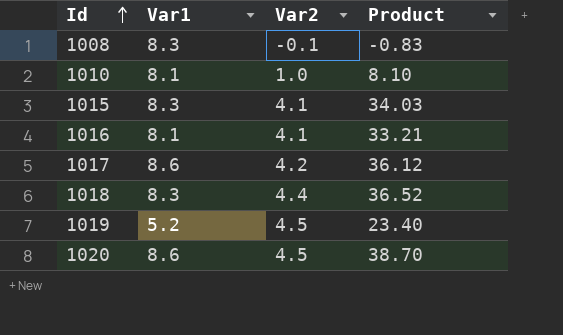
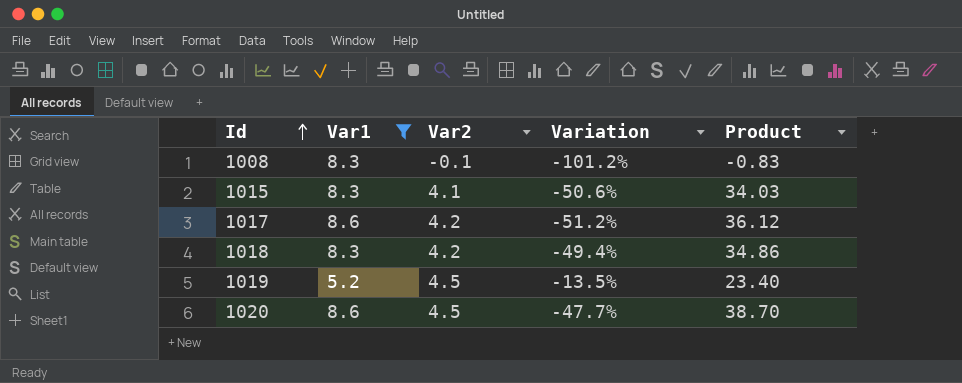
filter: none -> Var1 != 8.1
column Variation | formula: none -> ([Var2] - [Var1]) / [Var1]
1018 | Var2: 4.4 -> 4.2
1018 | Product: 36.52 -> 34.86

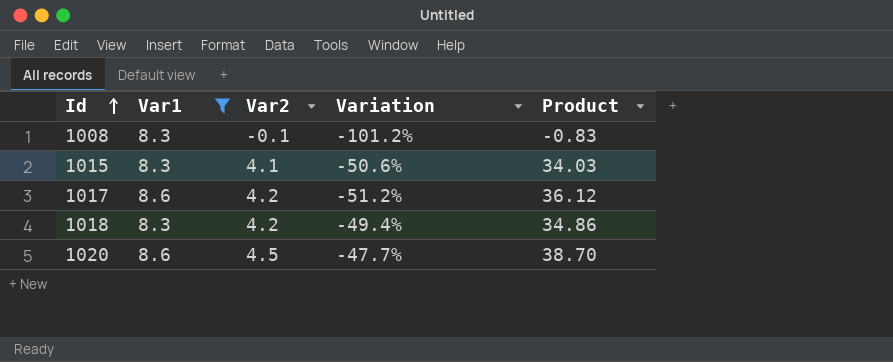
row 1019: 5.2 | 4.5 | -13.5% | 23.40 -> none

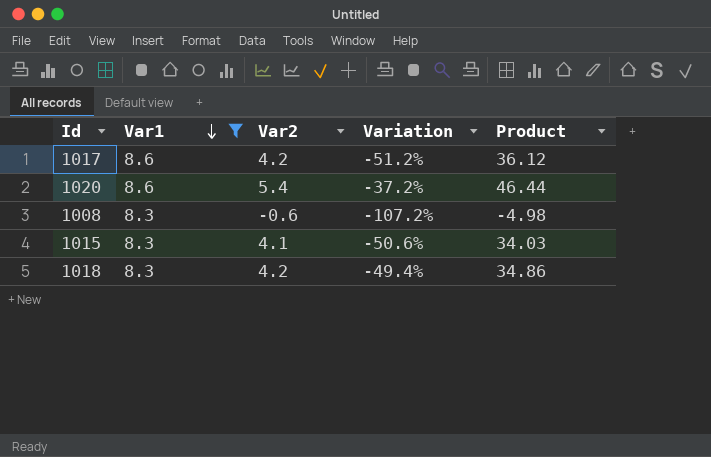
row order: Id ascending -> Var1 descending
1020 | Var2: 4.5 -> 5.4
1020 | Variation: -47.7% -> -37.2%
1020 | Product: 38.70 -> 46.44
1008 | Var2: -0.1 -> -0.6
1008 | Variation: -101.2% -> -107.2%
1008 | Product: -0.83 -> -4.98

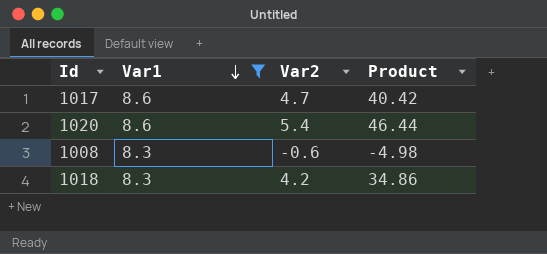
column Variation | formula: ([Var2] - [Var1]) / [Var1] -> none
row 1015: 8.3 | 4.1 | -50.6% | 34.03 -> none
1017 | Var2: 4.2 -> 4.7
1017 | Product: 36.12 -> 40.42

